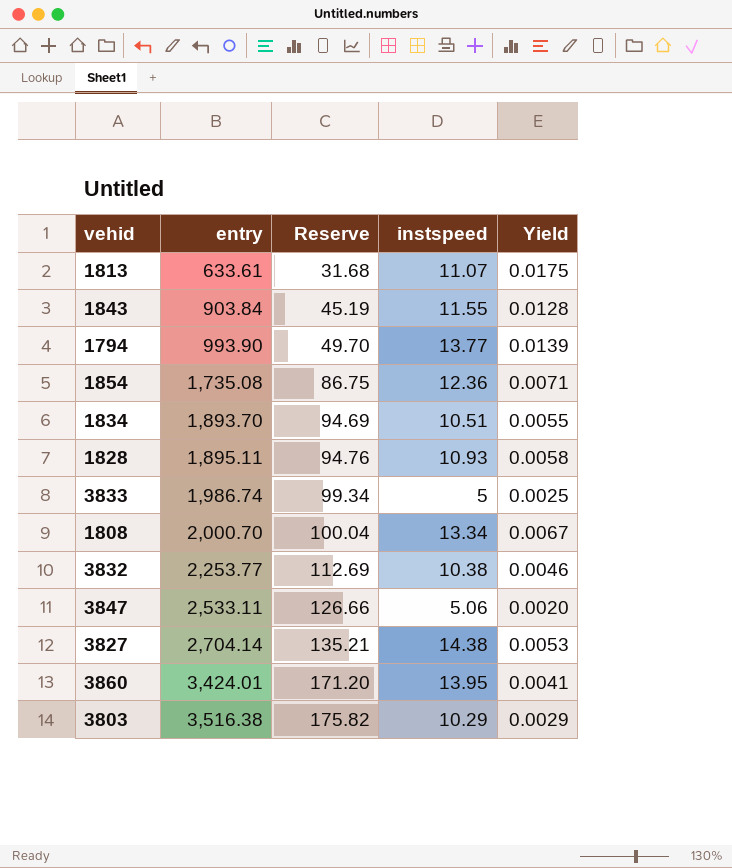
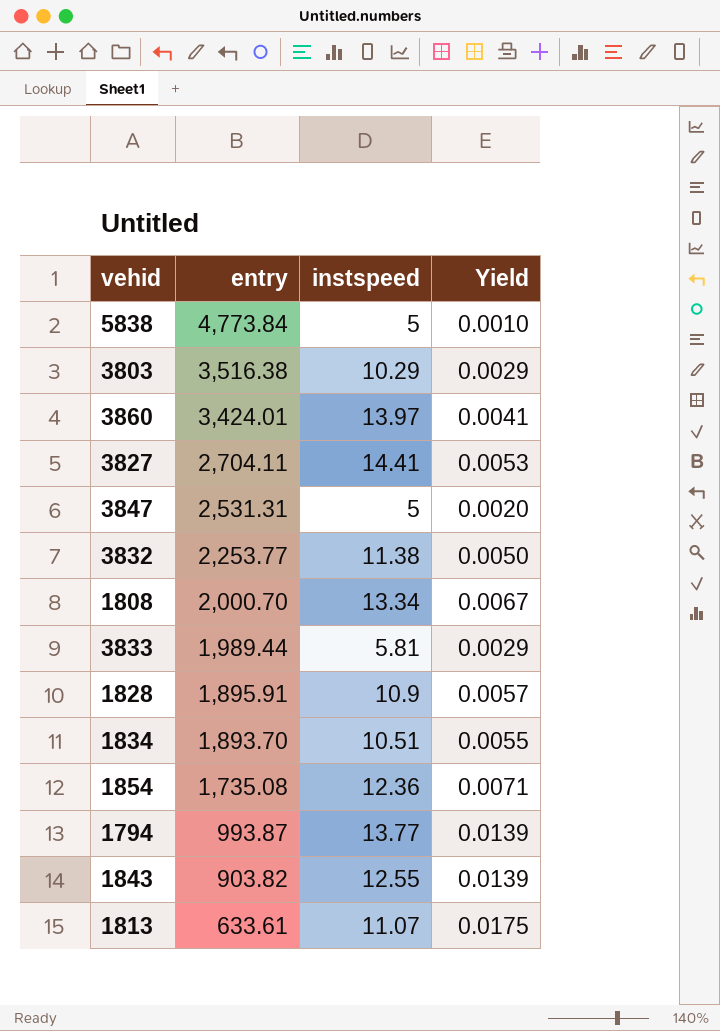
row order: entry ascending -> entry descending
column Reserve | formula: [entry] * 0.05 -> none
row 5838: none -> 4,773.84 | 5 | 0.0010
3860 | instspeed: 13.95 -> 13.97
3827 | entry: 2,704.14 -> 2,704.11
3827 | instspeed: 14.38 -> 14.41
3847 | entry: 2,533.11 -> 2,531.31
3847 | instspeed: 5.06 -> 5
3832 | instspeed: 10.38 -> 11.38
3832 | Yield: 0.0046 -> 0.0050
3833 | entry: 1,986.74 -> 1,989.44
3833 | instspeed: 5 -> 5.81
3833 | Yield: 0.0025 -> 0.0029
1828 | entry: 1,895.11 -> 1,895.91
1828 | instspeed: 10.93 -> 10.9
1828 | Yield: 0.0058 -> 0.0057
1794 | entry: 993.90 -> 993.87
1843 | entry: 903.84 -> 903.82
1843 | instspeed: 11.55 -> 12.55
1843 | Yield: 0.0128 -> 0.0139

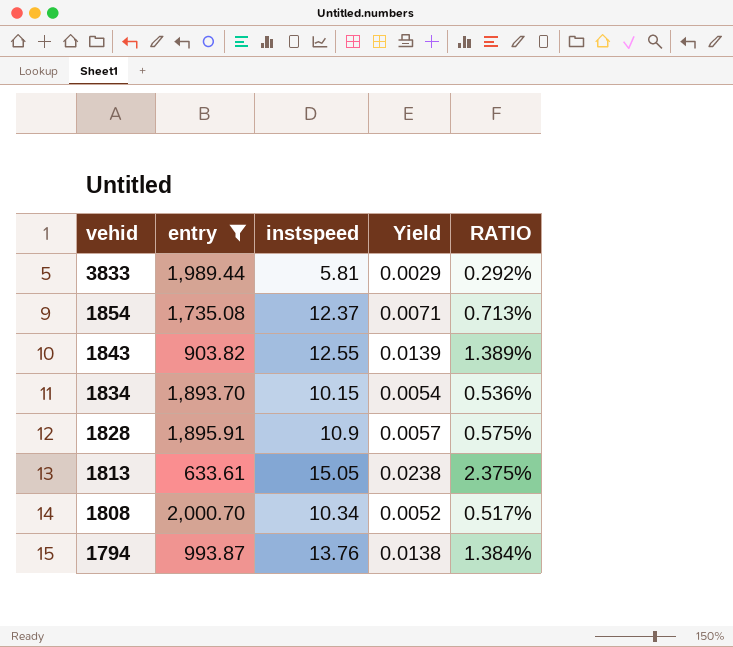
filter: none -> entry <= 2,000.70
row order: entry descending -> vehid descending
column RATIO | formula: none -> [instspeed] / [entry]
1854 | instspeed: 12.36 -> 12.37
1834 | instspeed: 10.51 -> 10.15
1834 | Yield: 0.0055 -> 0.0054
1813 | instspeed: 11.07 -> 15.05
1813 | Yield: 0.0175 -> 0.0238
1808 | instspeed: 13.34 -> 10.34
1808 | Yield: 0.0067 -> 0.0052
1794 | instspeed: 13.77 -> 13.76
1794 | Yield: 0.0139 -> 0.0138

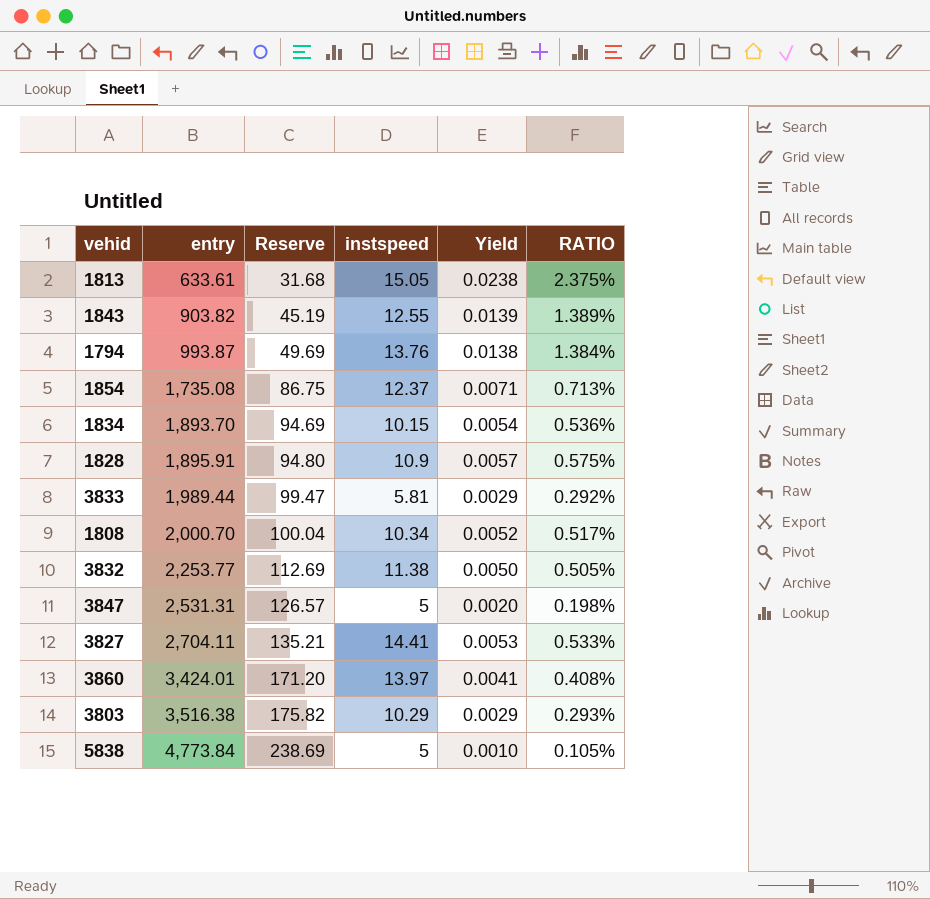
filter: entry <= 2,000.70 -> none
row order: vehid descending -> entry ascending
column Reserve | formula: none -> [entry] * 0.05

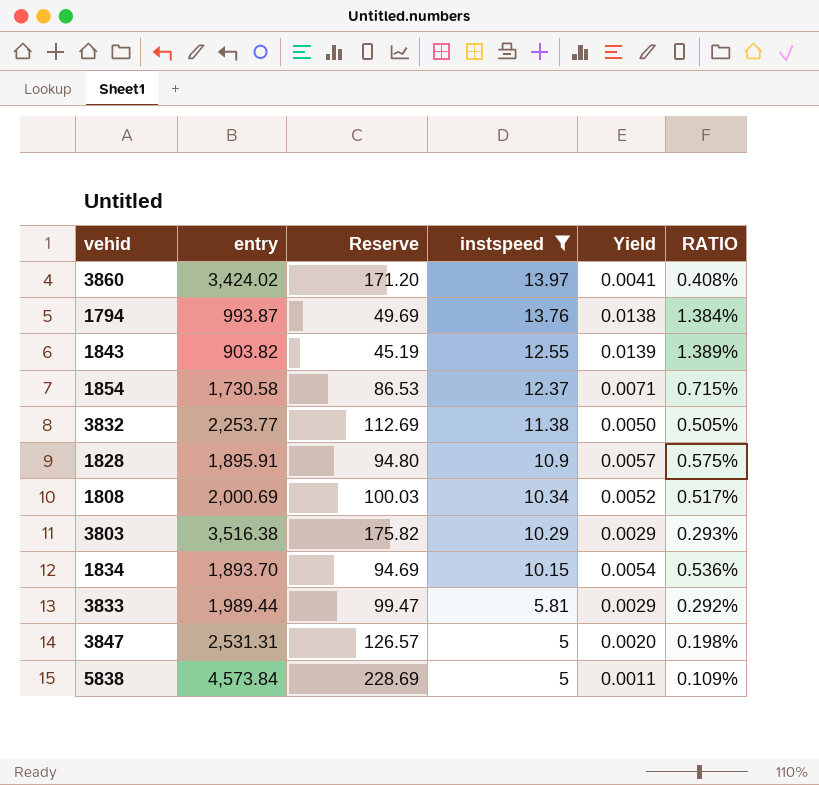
filter: none -> instspeed <= 13.97
row order: entry ascending -> instspeed descending
3860 | entry: 3,424.01 -> 3,424.02
1854 | entry: 1,735.08 -> 1,730.58
1854 | Reserve: 86.75 -> 86.53
1854 | RATIO: 0.713% -> 0.715%
1808 | entry: 2,000.70 -> 2,000.69
1808 | Reserve: 100.04 -> 100.03
5838 | entry: 4,773.84 -> 4,573.84
5838 | Reserve: 238.69 -> 228.69
5838 | Yield: 0.0010 -> 0.0011
5838 | RATIO: 0.105% -> 0.109%

